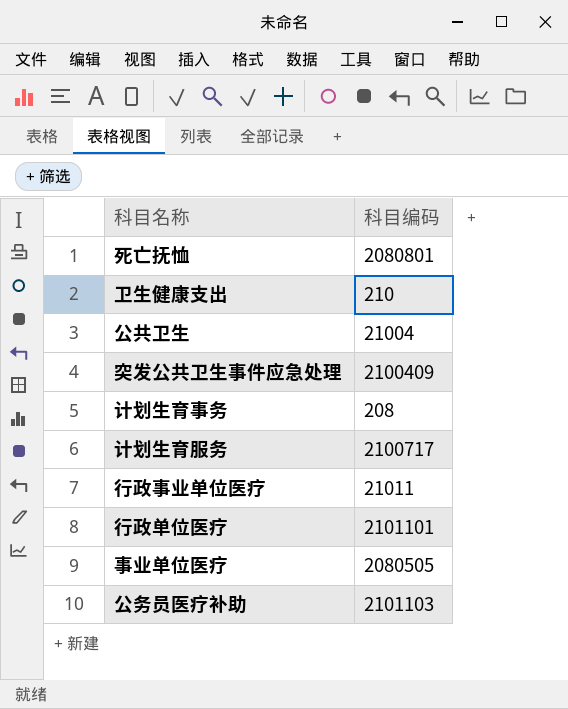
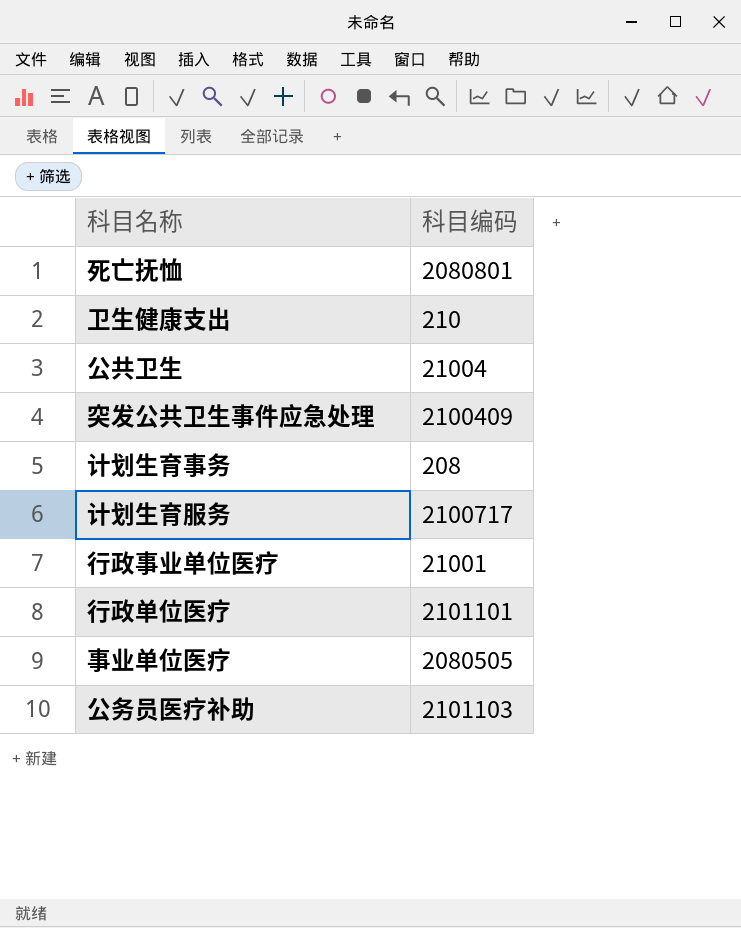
行政事业单位医疗 | 科目编码: 21011 -> 21001

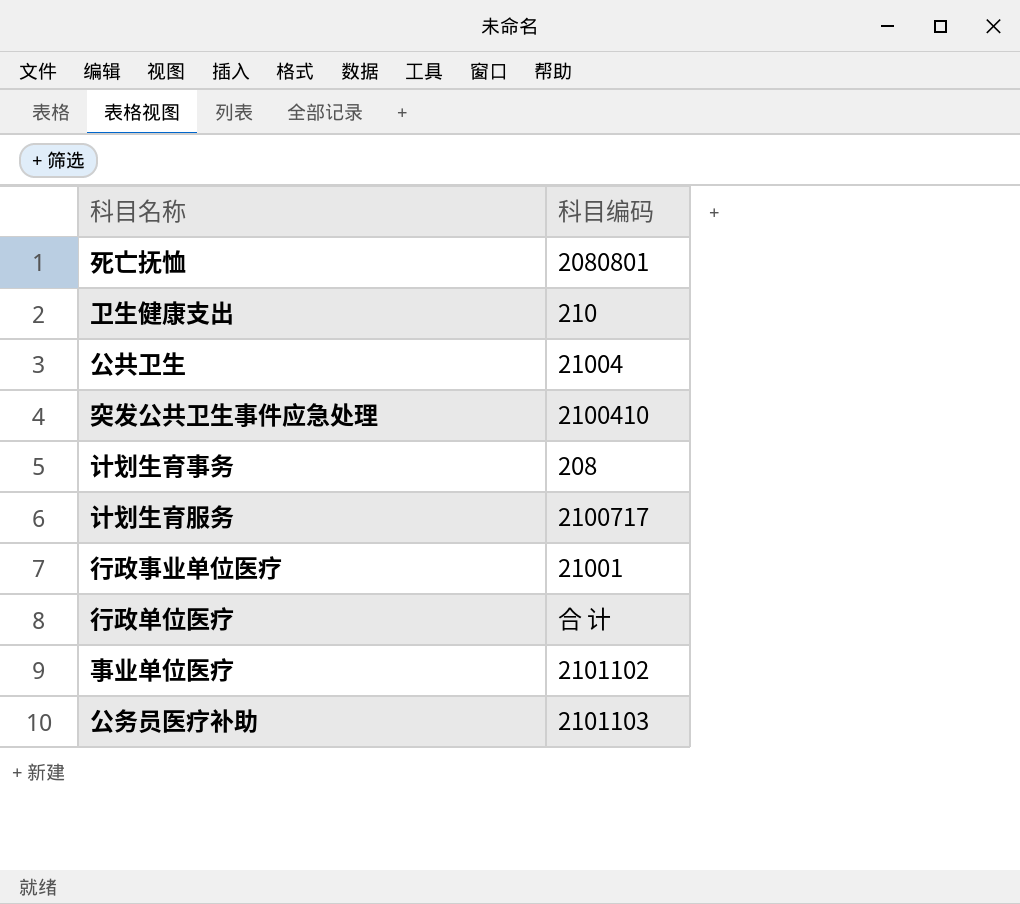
突发公共卫生事件应急处理 | 科目编码: 2100409 -> 2100410
行政单位医疗 | 科目编码: 2101101 -> 合 计
事业单位医疗 | 科目编码: 2080505 -> 2101102

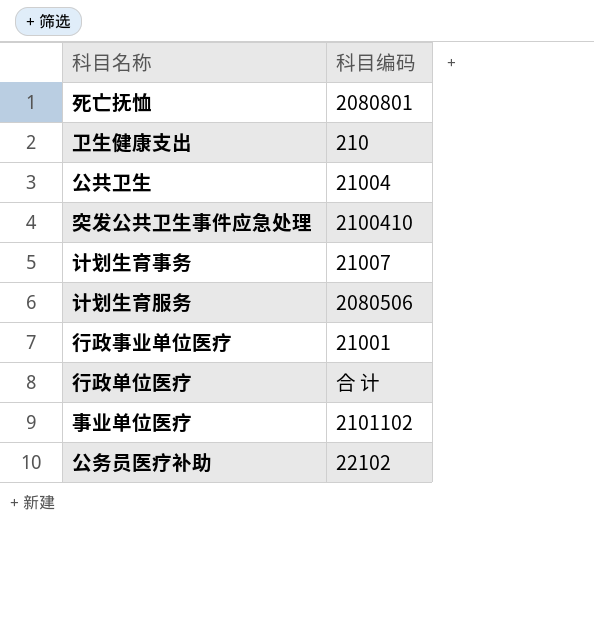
计划生育事务 | 科目编码: 208 -> 21007
计划生育服务 | 科目编码: 2100717 -> 2080506
公务员医疗补助 | 科目编码: 2101103 -> 22102

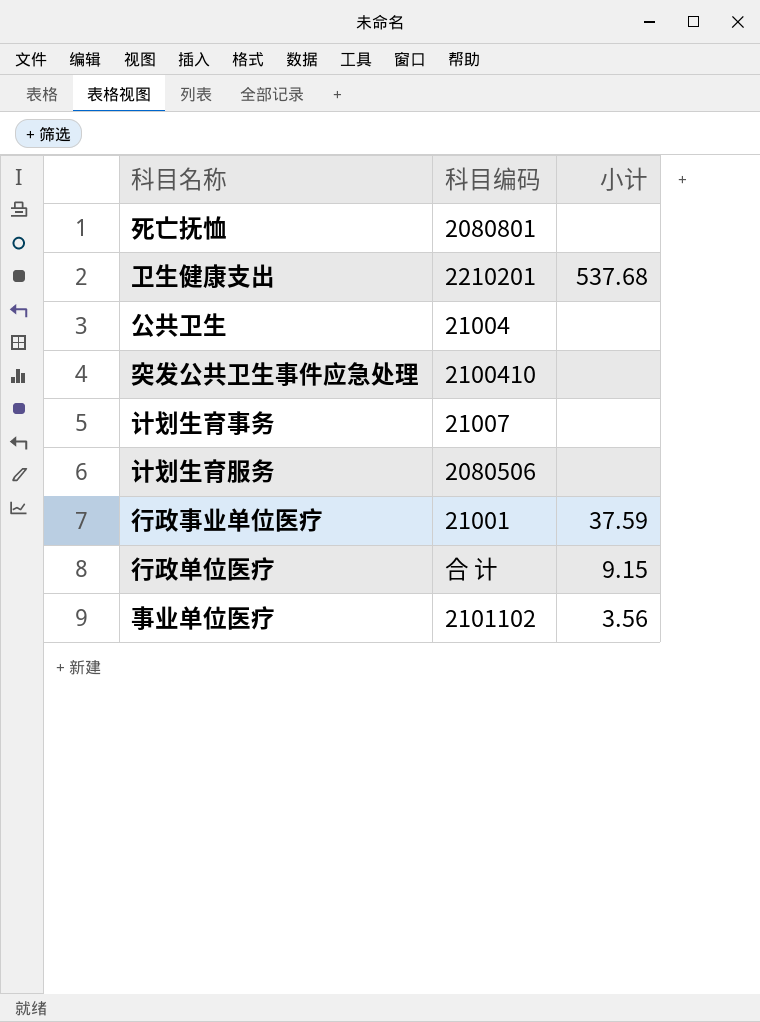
column 小计 | position: none -> 3
row 公务员医疗补助: 22102 -> none
卫生健康支出 | 科目编码: 210 -> 2210201

